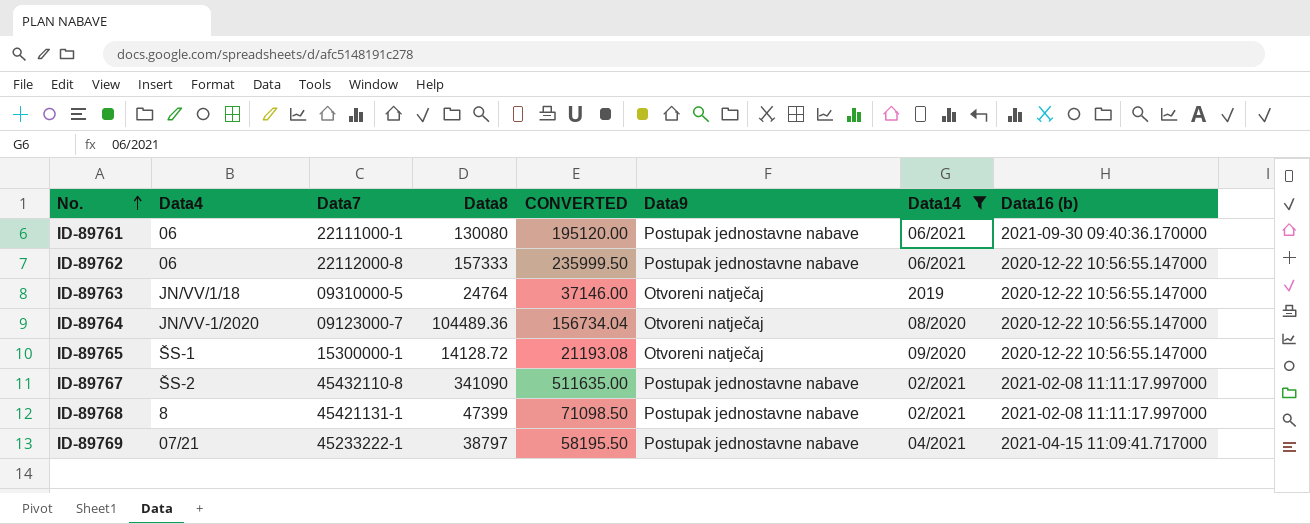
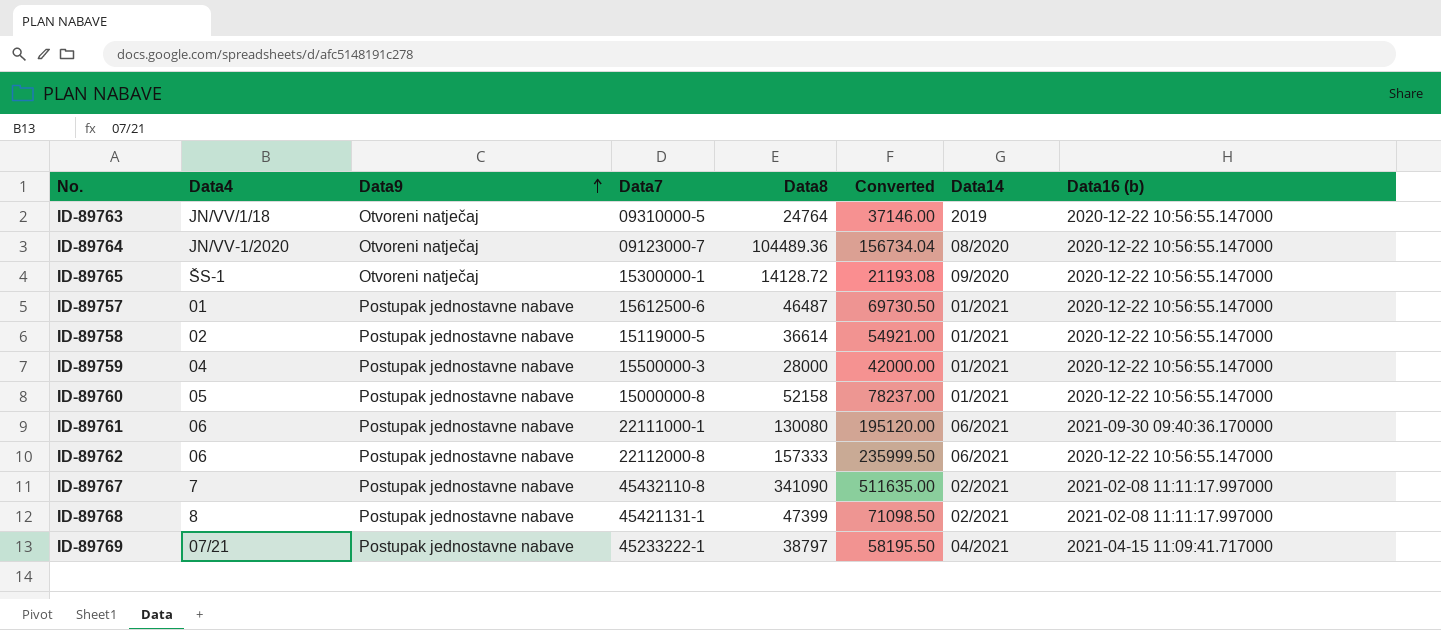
filter: Data14 != 01/2021 -> none
row order: No. ascending -> Data9 ascending
column Data9 | position: 6 -> 3
column name: CONVERTED -> Converted
ID-89767 | Data4: ŠS-2 -> 7

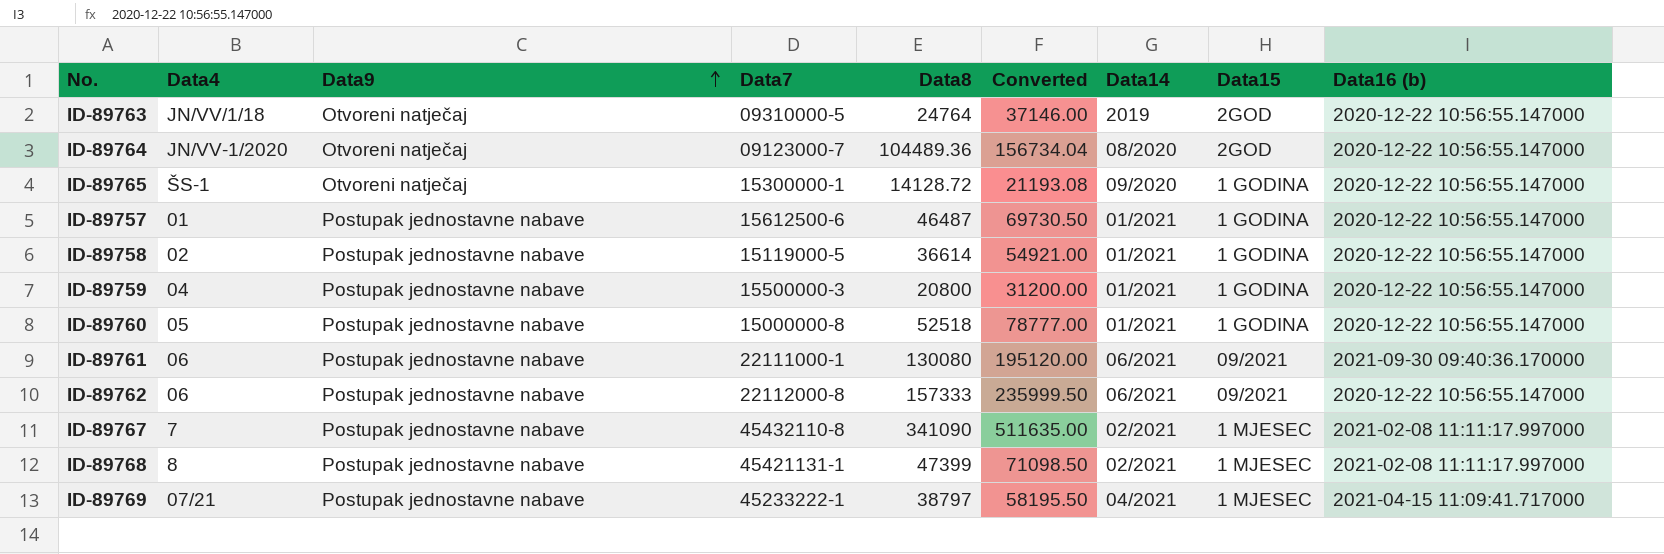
column Data15 | position: none -> 8
ID-89759 | Data8: 28000 -> 20800
ID-89759 | Converted: 42000.00 -> 31200.00
ID-89760 | Data8: 52158 -> 52518
ID-89760 | Converted: 78237.00 -> 78777.00

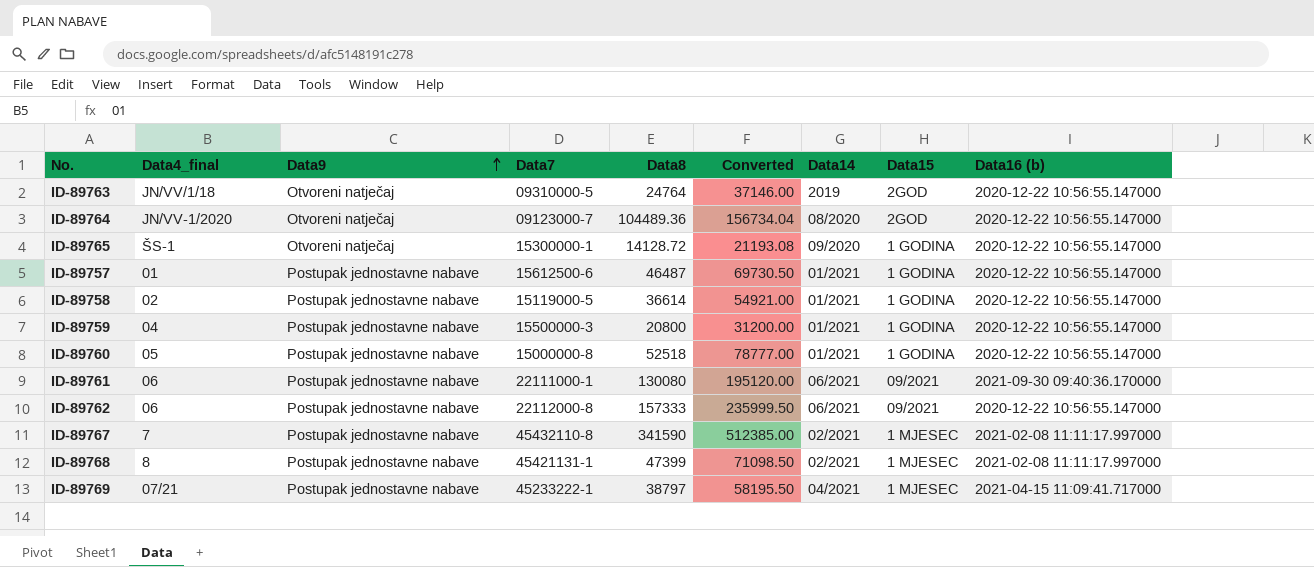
column name: Data4 -> Data4_final
ID-89767 | Data8: 341090 -> 341590
ID-89767 | Converted: 511635.00 -> 512385.00

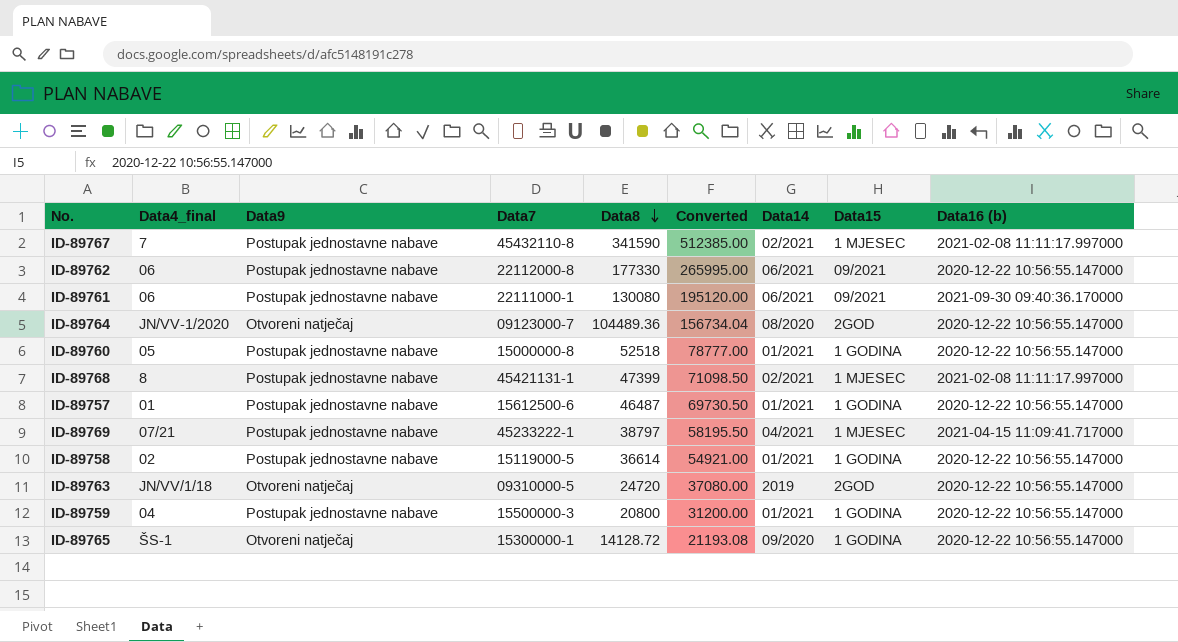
row order: Data9 ascending -> Data8 descending
ID-89762 | Data8: 157333 -> 177330
ID-89762 | Converted: 235999.50 -> 265995.00
ID-89763 | Data8: 24764 -> 24720
ID-89763 | Converted: 37146.00 -> 37080.00

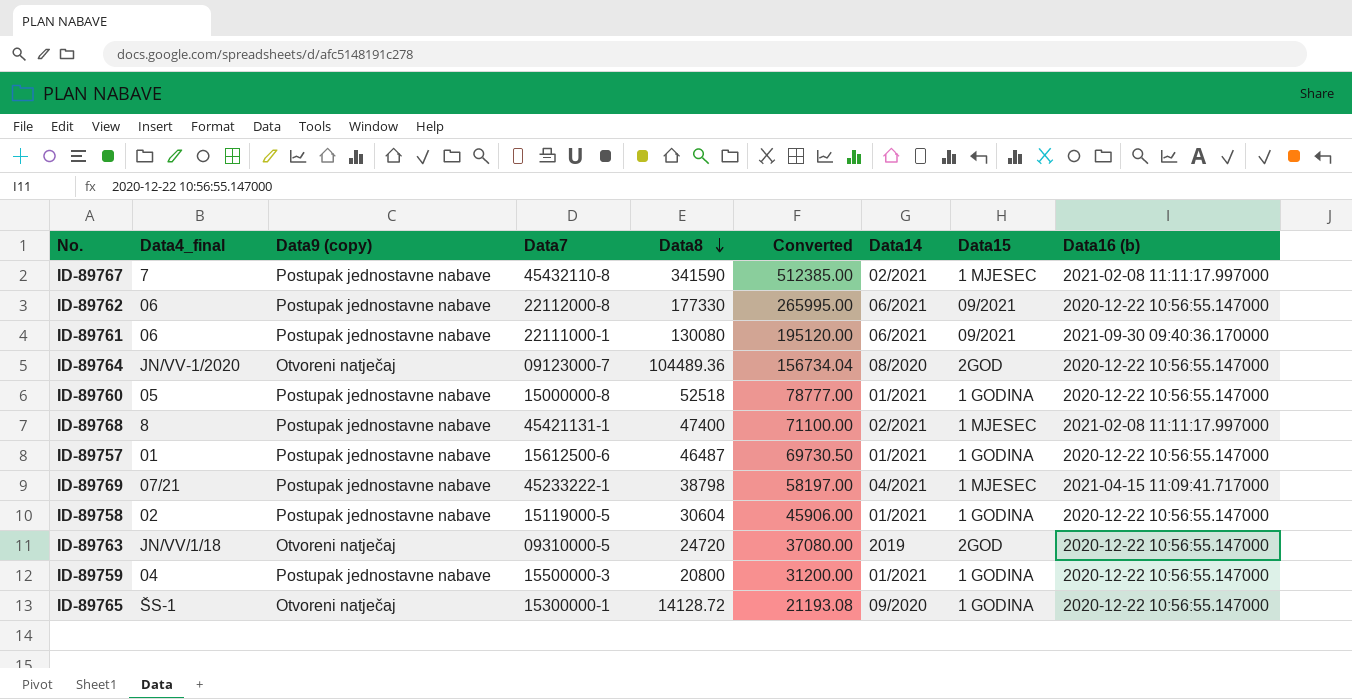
column name: Data9 -> Data9 (copy)
ID-89768 | Data8: 47399 -> 47400
ID-89768 | Converted: 71098.50 -> 71100.00
ID-89769 | Data8: 38797 -> 38798
ID-89769 | Converted: 58195.50 -> 58197.00
ID-89758 | Data8: 36614 -> 30604
ID-89758 | Converted: 54921.00 -> 45906.00

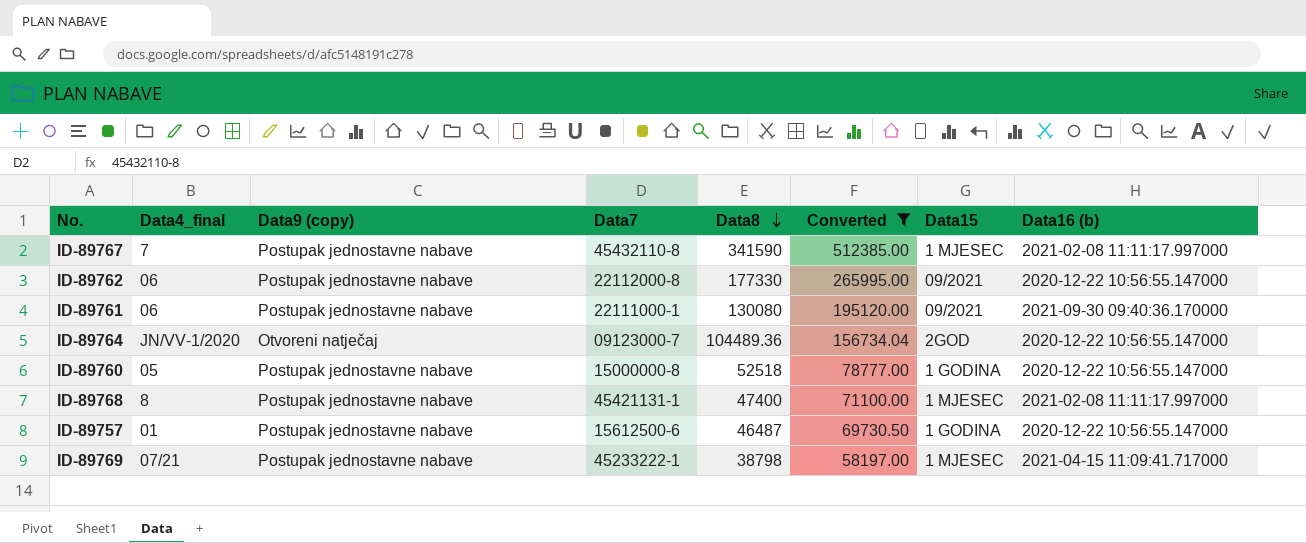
filter: none -> Converted >= 58197.00
column Data14 | position: 7 -> none

